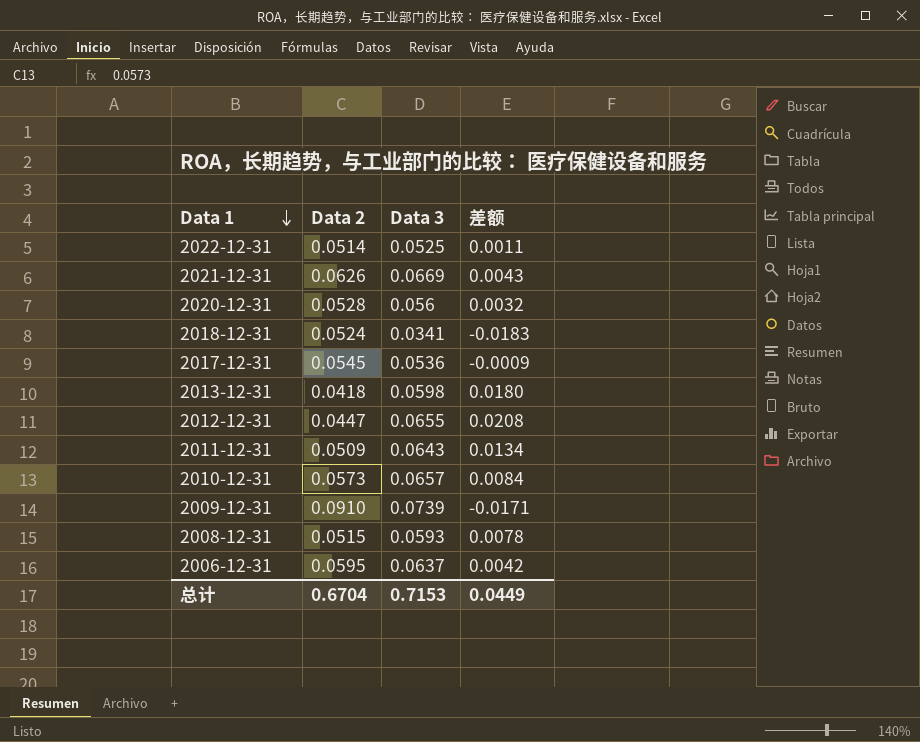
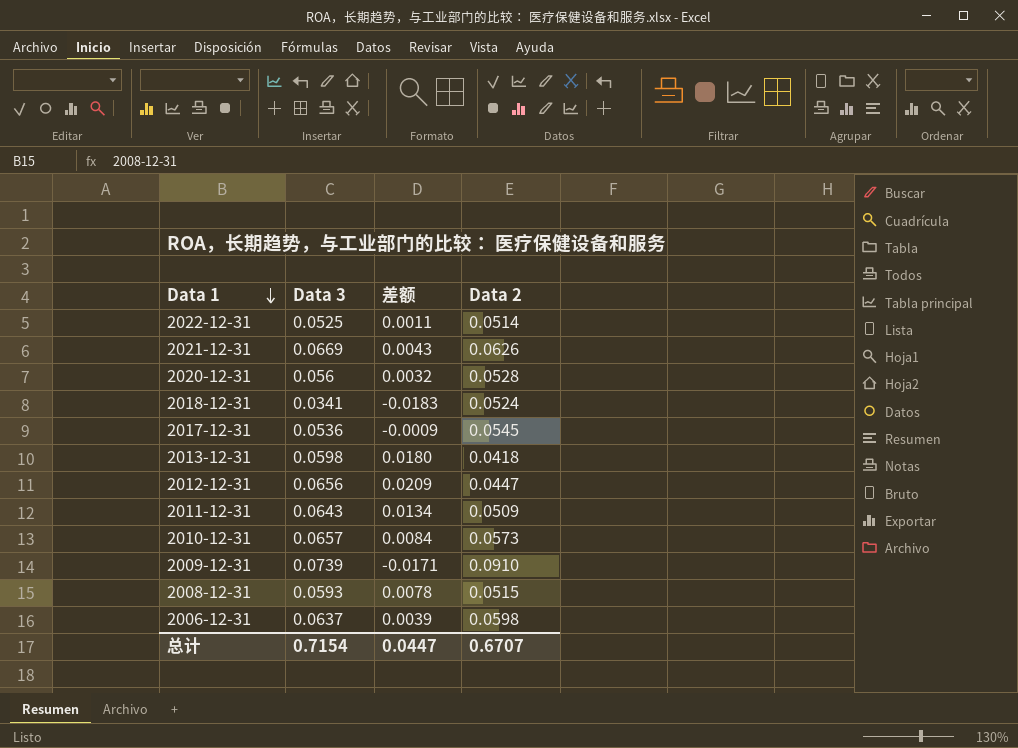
column Data 2 | position: 2 -> 4
2012-12-31 | Data 3: 0.0655 -> 0.0656
2012-12-31 | 差额: 0.0208 -> 0.0209
2006-12-31 | 差额: 0.0042 -> 0.0039
2006-12-31 | Data 2: 0.0595 -> 0.0598
总计 | Data 3: 0.7153 -> 0.7154
总计 | 差额: 0.0449 -> 0.0447
总计 | Data 2: 0.6704 -> 0.6707

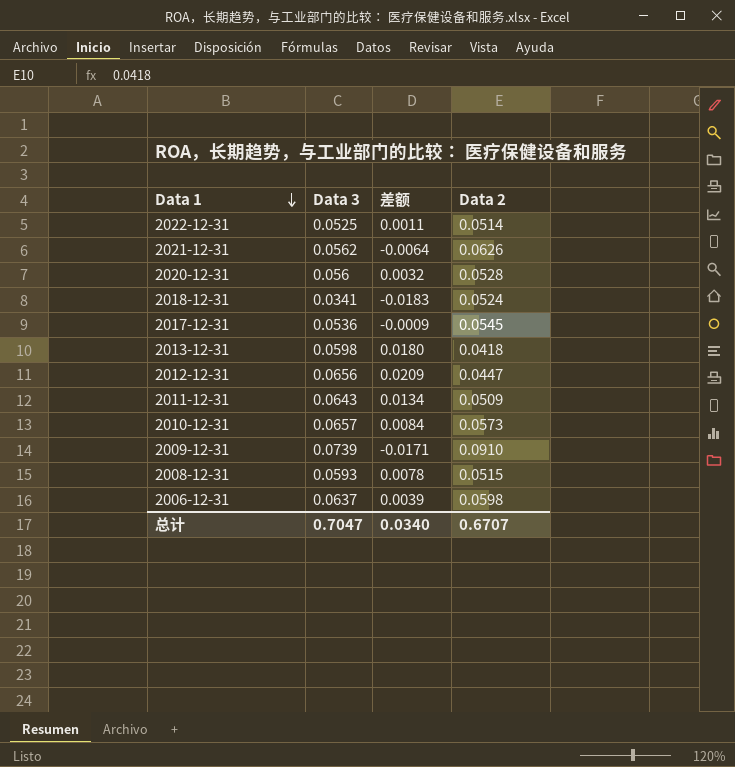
2021-12-31 | Data 3: 0.0669 -> 0.0562
2021-12-31 | 差额: 0.0043 -> -0.0064
总计 | Data 3: 0.7154 -> 0.7047
总计 | 差额: 0.0447 -> 0.0340

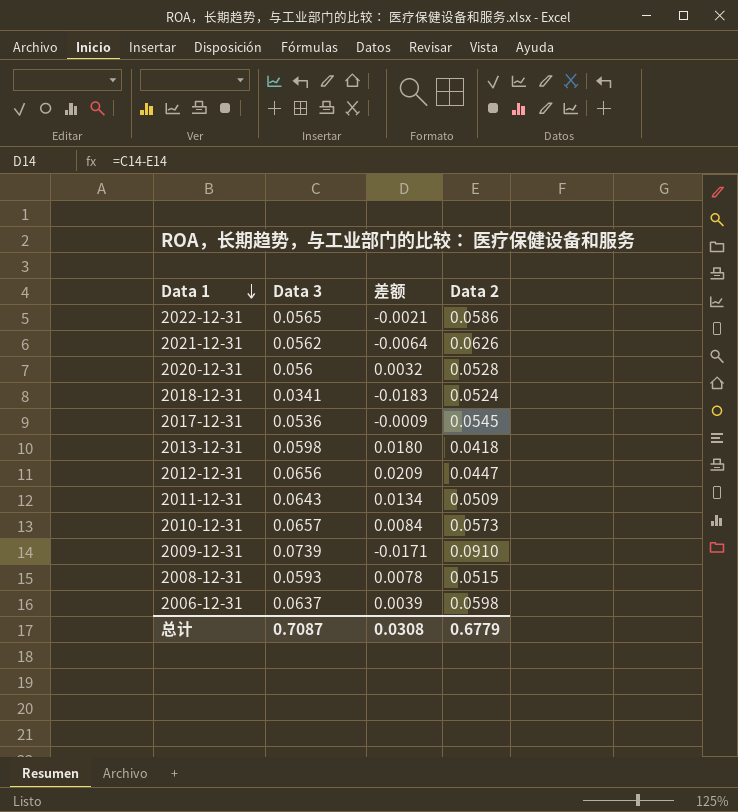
2022-12-31 | Data 3: 0.0525 -> 0.0565
2022-12-31 | 差额: 0.0011 -> -0.0021
2022-12-31 | Data 2: 0.0514 -> 0.0586
总计 | Data 3: 0.7047 -> 0.7087
总计 | 差额: 0.0340 -> 0.0308
总计 | Data 2: 0.6707 -> 0.6779

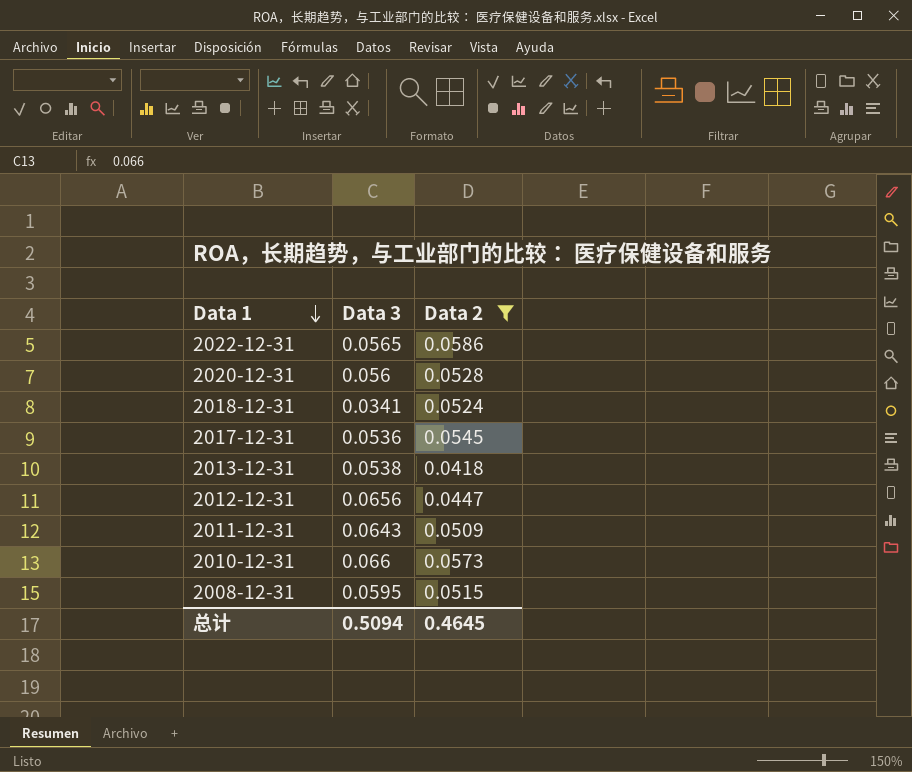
filter: none -> Data 2 <= 0.0586
column 差额 | formula: [Data 3] - [Data 2] -> none
2013-12-31 | Data 3: 0.0598 -> 0.0538
2010-12-31 | Data 3: 0.0657 -> 0.066
2008-12-31 | Data 3: 0.0593 -> 0.0595
总计 | Data 3: 0.7087 -> 0.5094
总计 | Data 2: 0.6779 -> 0.4645

